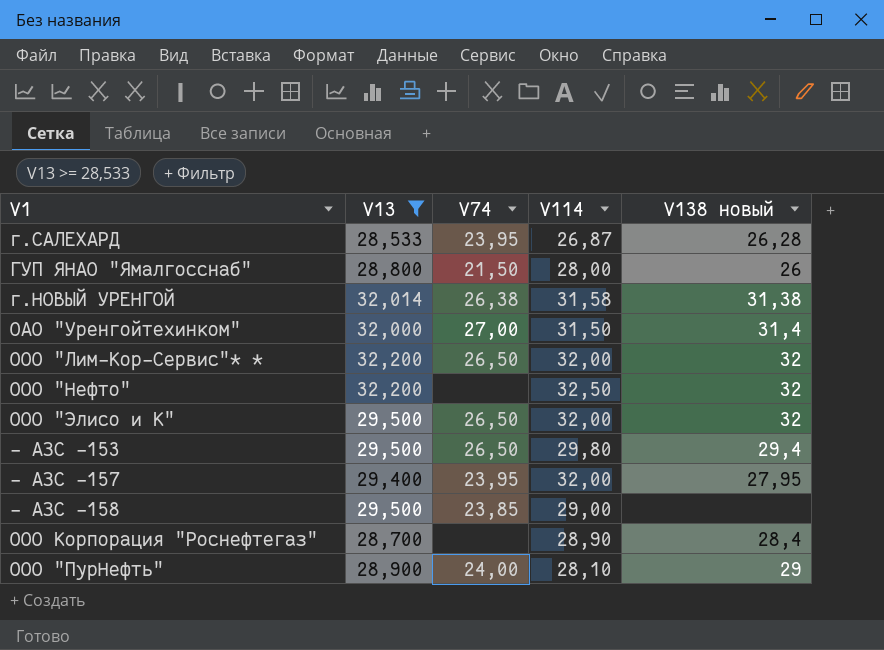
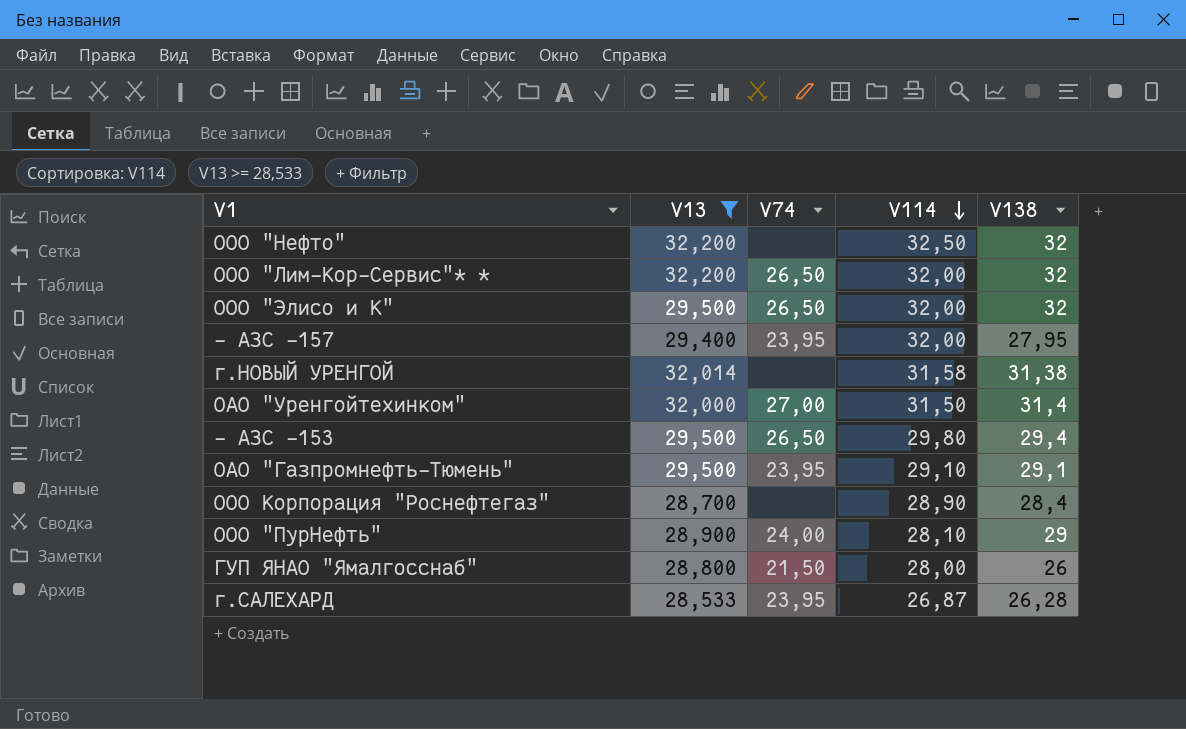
row order: none -> V114 descending
column name: V138 новый -> V138
row - АЗС -158: 29,500 | 23,85 | 29,00 | none -> none
г.НОВЫЙ УРЕНГОЙ | V74: 26,38 -> none
row ОАО "Газпромнефть-Тюмень": none -> 29,500 | 23,95 | 29,10 | 29,1

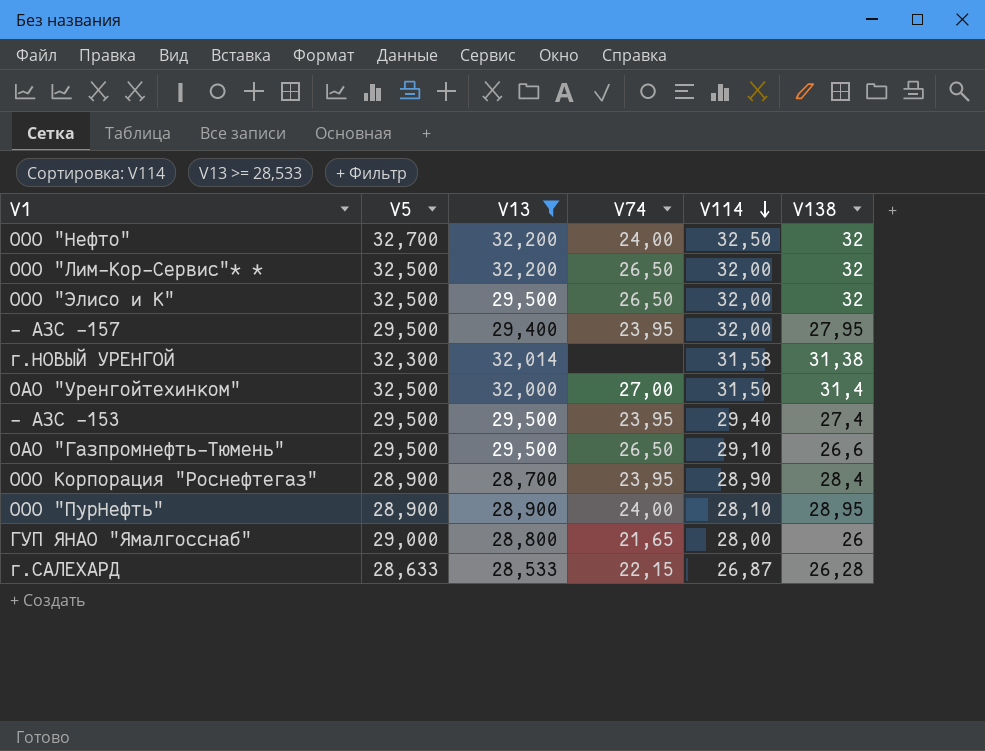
column V5 | position: none -> 2
ООО "Нефто" | V74: none -> 24,00
- АЗС -153 | V74: 26,50 -> 23,95
- АЗС -153 | V114: 29,80 -> 29,40
- АЗС -153 | V138: 29,4 -> 27,4
ОАО "Газпромнефть-Тюмень" | V74: 23,95 -> 26,50
ОАО "Газпромнефть-Тюмень" | V138: 29,1 -> 26,6
ООО Корпорация "Роснефтегаз" | V74: none -> 23,95
ООО "ПурНефть" | V138: 29 -> 28,95
ГУП ЯНАО "Ямалгосснаб" | V74: 21,50 -> 21,65
г.САЛЕХАРД | V74: 23,95 -> 22,15

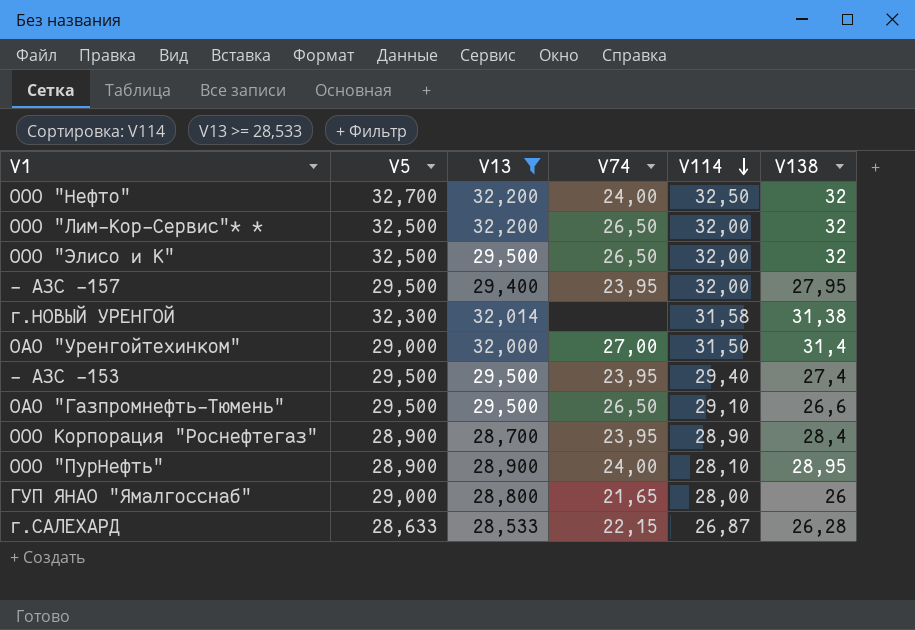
ОАО "Уренгойтехинком" | V5: 32,500 -> 29,000

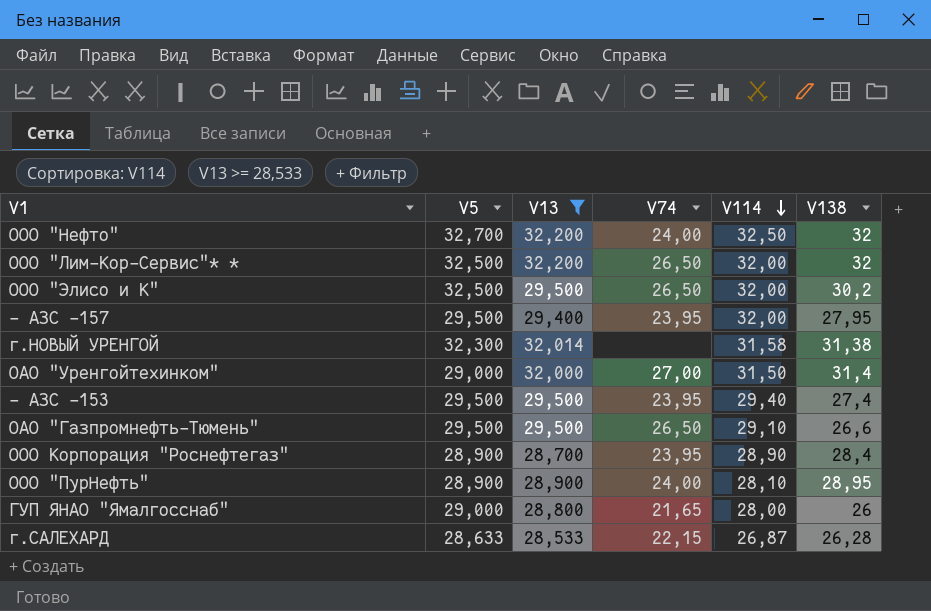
ООО "Элисо и К" | V138: 32 -> 30,2

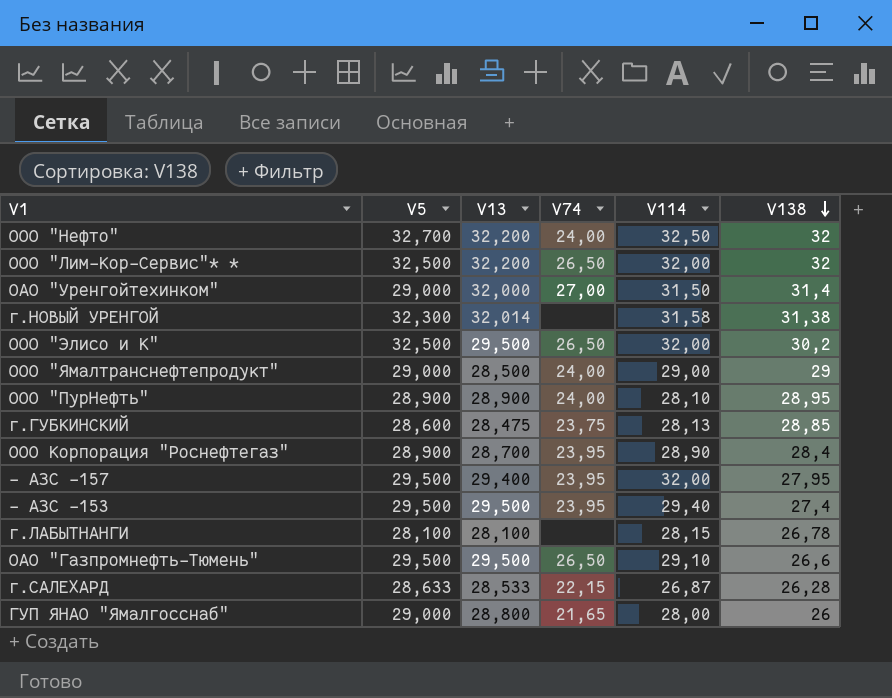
filter: V13 >= 28,533 -> none
row order: V114 descending -> V138 descending

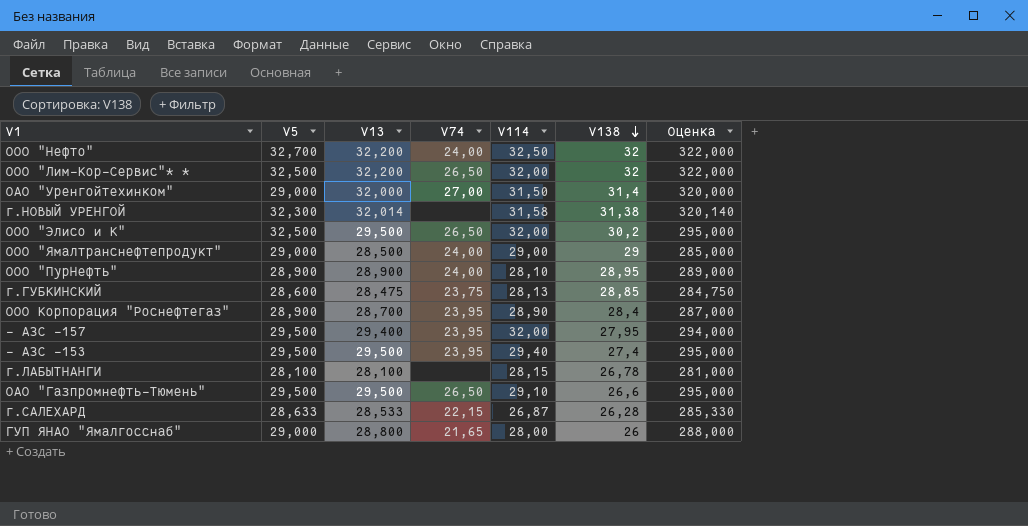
column Оценка | formula: none -> [V13] * 10

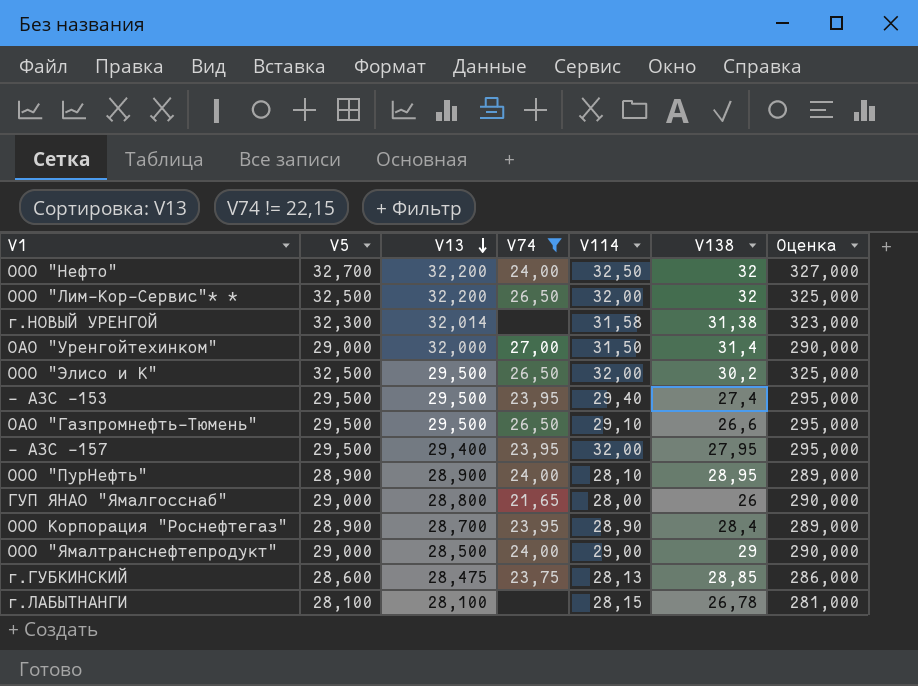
filter: none -> V74 != 22,15
row order: V138 descending -> V13 descending
column Оценка | formula: [V13] * 10 -> [V5] * 10

